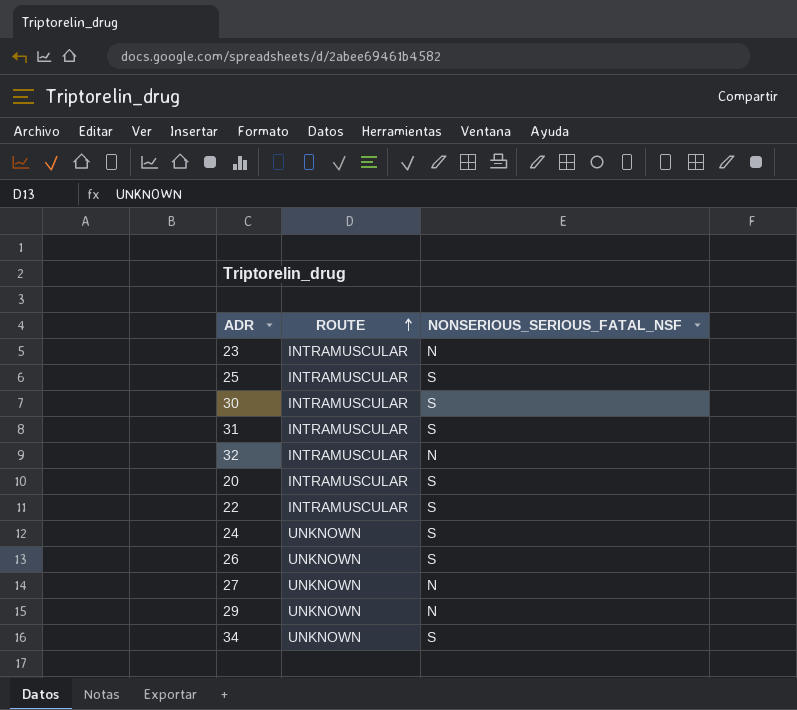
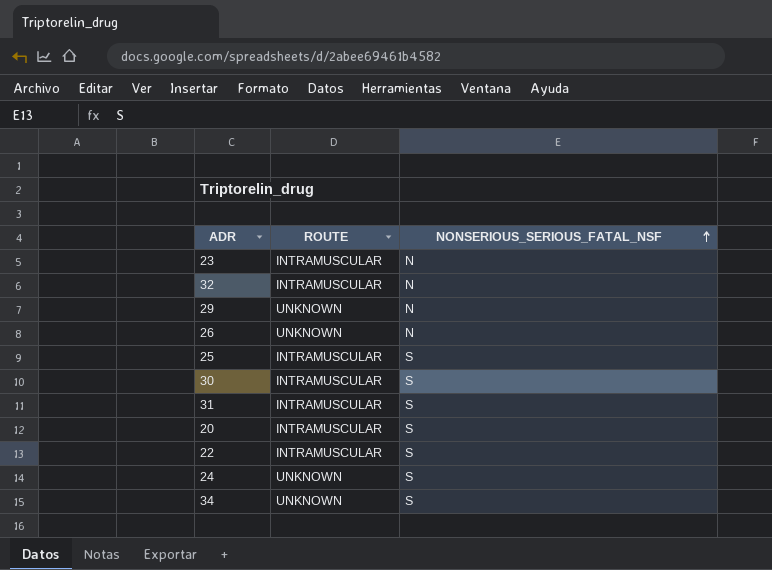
row order: ROUTE ascending -> NONSERIOUS_SERIOUS_FATAL_NSF ascending
row 27: UNKNOWN | N -> none
26 | NONSERIOUS_SERIOUS_FATAL_NSF: S -> N

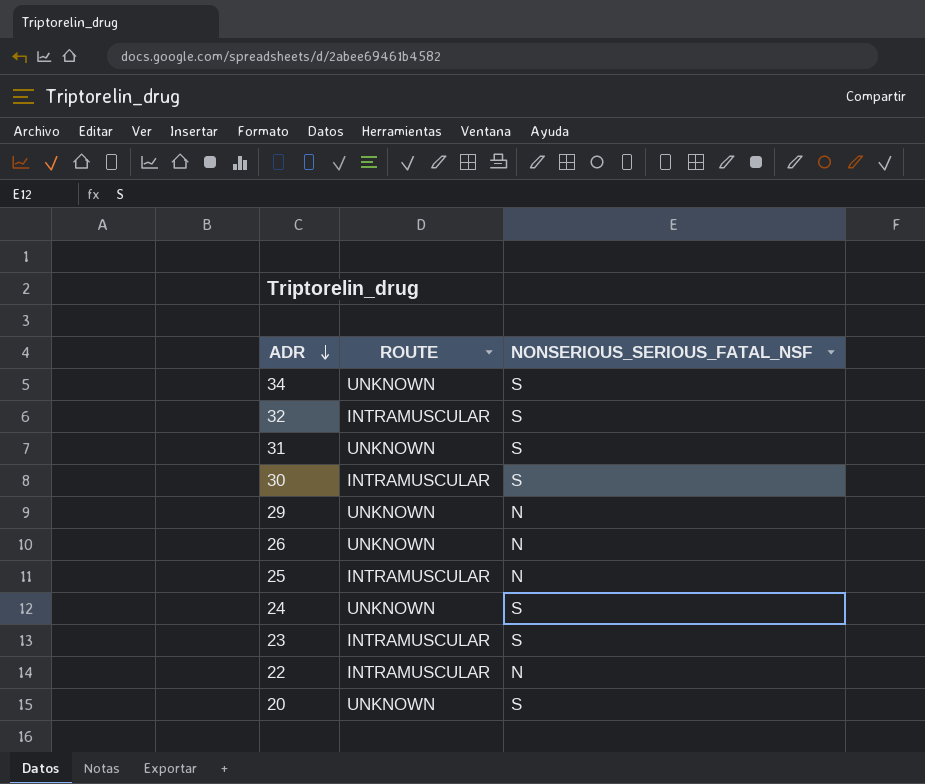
row order: NONSERIOUS_SERIOUS_FATAL_NSF ascending -> ADR descending
32 | NONSERIOUS_SERIOUS_FATAL_NSF: N -> S
31 | ROUTE: INTRAMUSCULAR -> UNKNOWN
25 | NONSERIOUS_SERIOUS_FATAL_NSF: S -> N
23 | NONSERIOUS_SERIOUS_FATAL_NSF: N -> S
22 | NONSERIOUS_SERIOUS_FATAL_NSF: S -> N
20 | ROUTE: INTRAMUSCULAR -> UNKNOWN

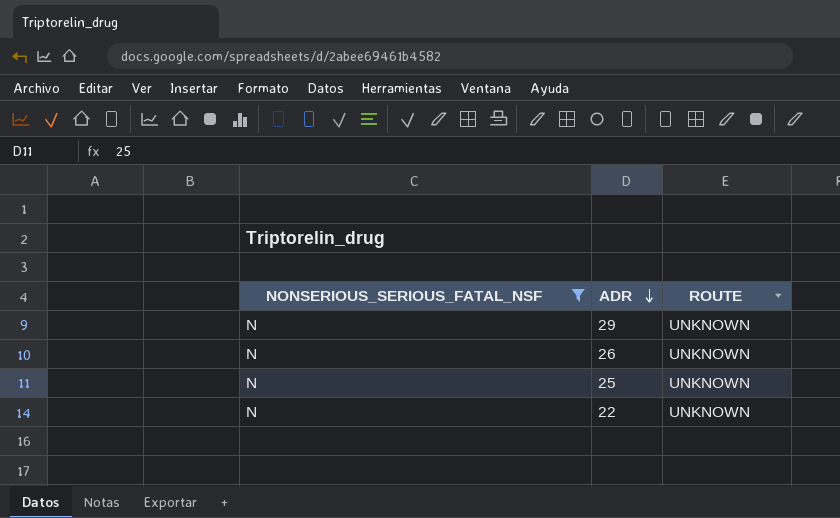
filter: none -> NONSERIOUS_SERIOUS_FATAL_NSF = N
column NONSERIOUS_SERIOUS_FATAL_NSF | position: 3 -> 1
25 | ROUTE: INTRAMUSCULAR -> UNKNOWN
22 | ROUTE: INTRAMUSCULAR -> UNKNOWN

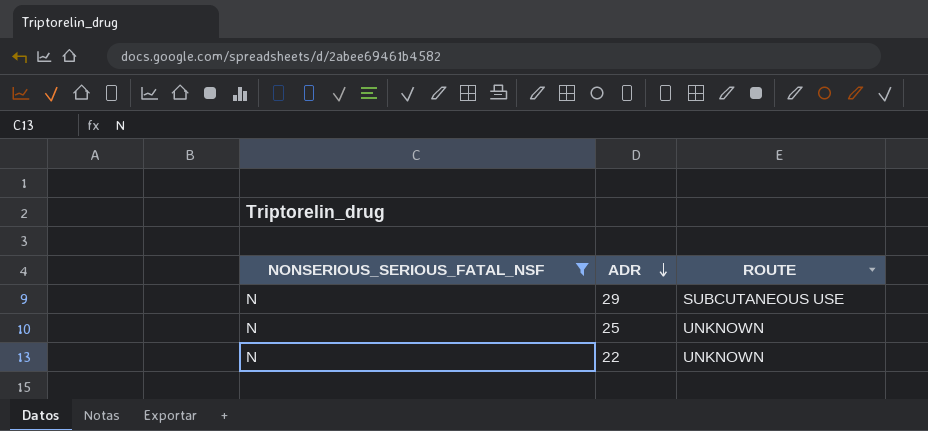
row 26: N | UNKNOWN -> none
29 | ROUTE: UNKNOWN -> SUBCUTANEOUS USE

